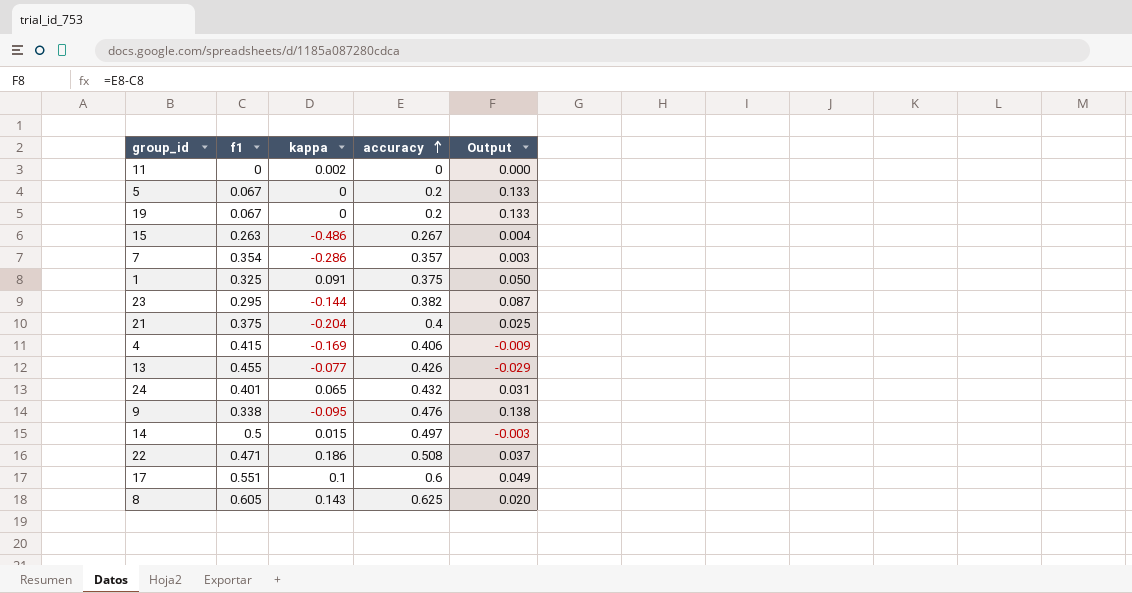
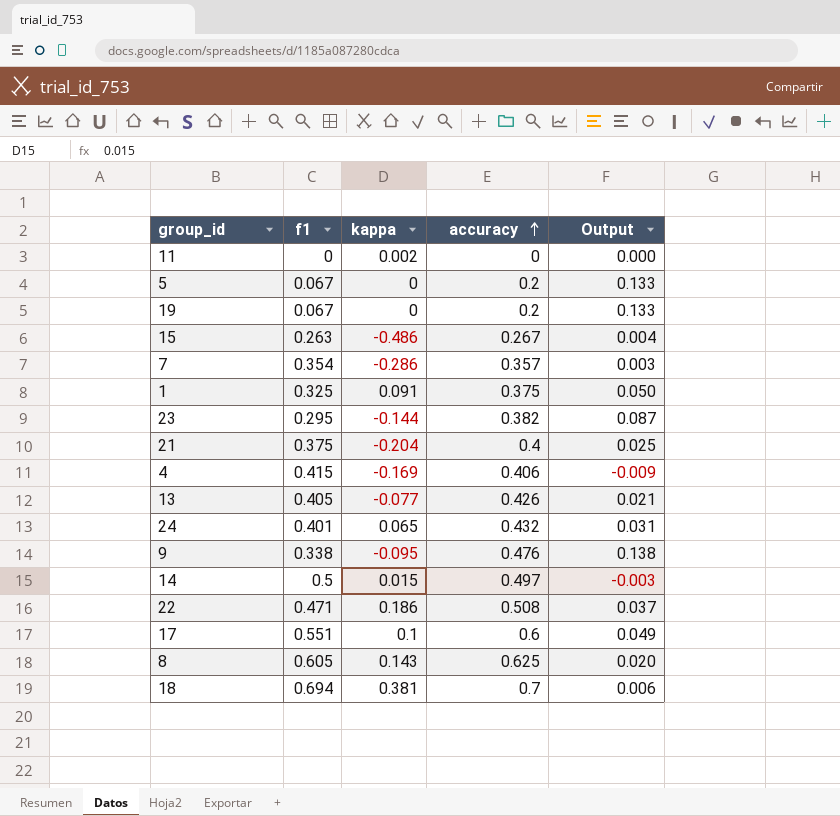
13 | f1: 0.455 -> 0.405
13 | Output: -0.029 -> 0.021
row 18: none -> 0.694 | 0.381 | 0.7 | 0.006

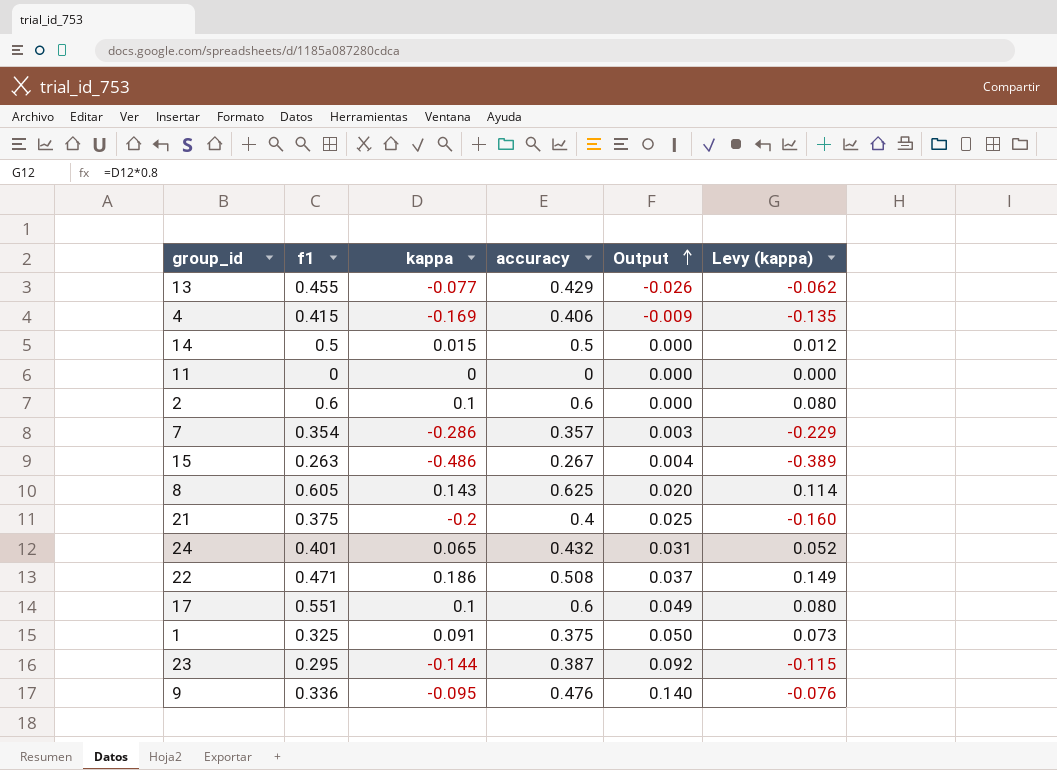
row order: accuracy ascending -> Output ascending
column Levy (kappa) | formula: none -> [kappa] * 0.8
row 5: 0.067 | 0 | 0.2 | 0.133 -> none
row 19: 0.067 | 0 | 0.2 | 0.133 -> none
row 18: 0.694 | 0.381 | 0.7 | 0.006 -> none
13 | f1: 0.405 -> 0.455
13 | accuracy: 0.426 -> 0.429
13 | Output: 0.021 -> -0.026
14 | accuracy: 0.497 -> 0.5
14 | Output: -0.003 -> 0.000
11 | kappa: 0.002 -> 0
row 2: none -> 0.6 | 0.1 | 0.6 | 0.000 | 0.080
21 | kappa: -0.204 -> -0.2
23 | accuracy: 0.382 -> 0.387
23 | Output: 0.087 -> 0.092
9 | f1: 0.338 -> 0.336
9 | Output: 0.138 -> 0.140

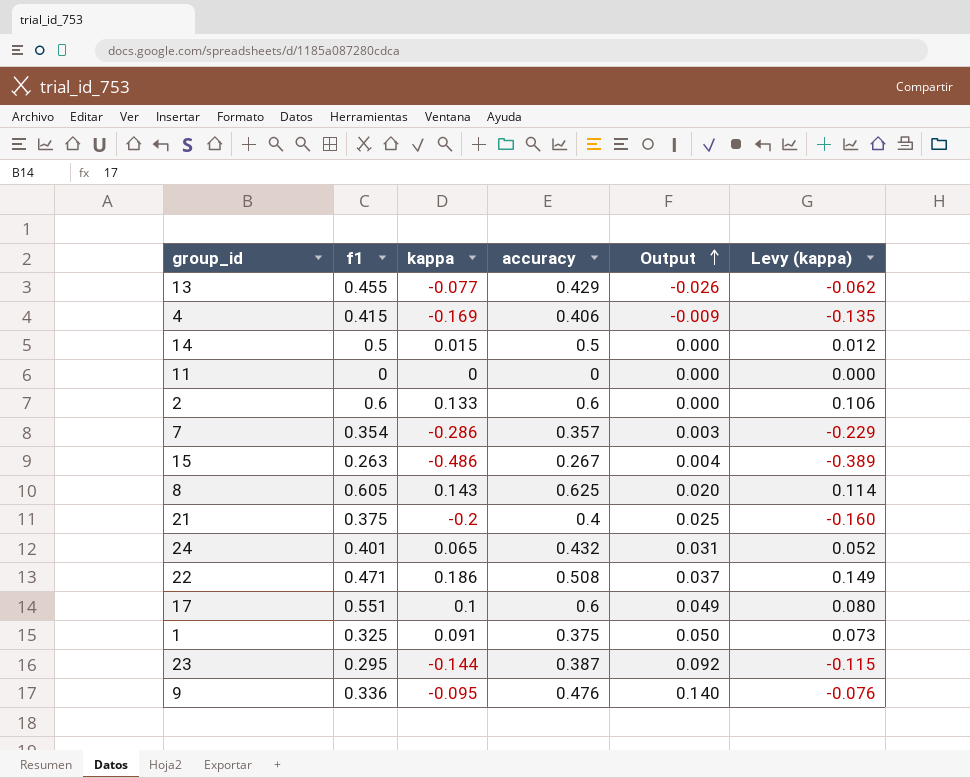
2 | kappa: 0.1 -> 0.133
2 | Levy (kappa): 0.080 -> 0.106

